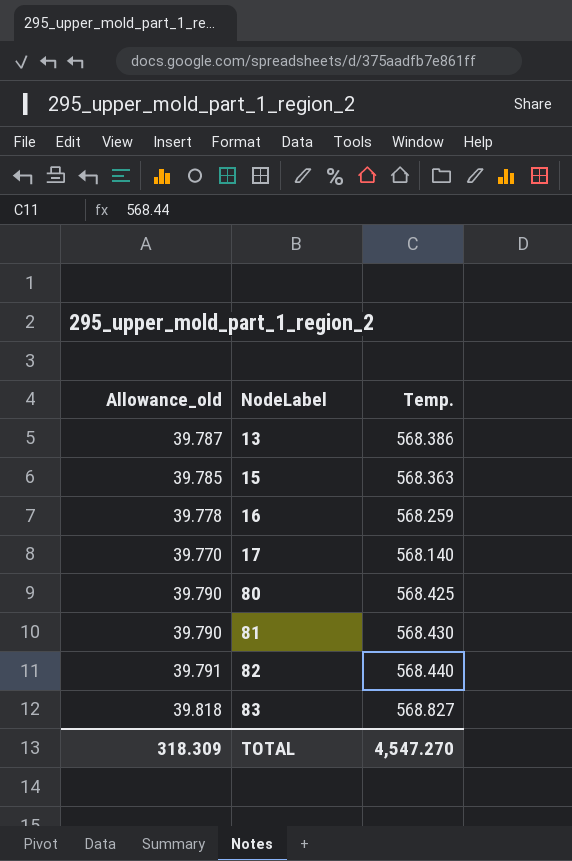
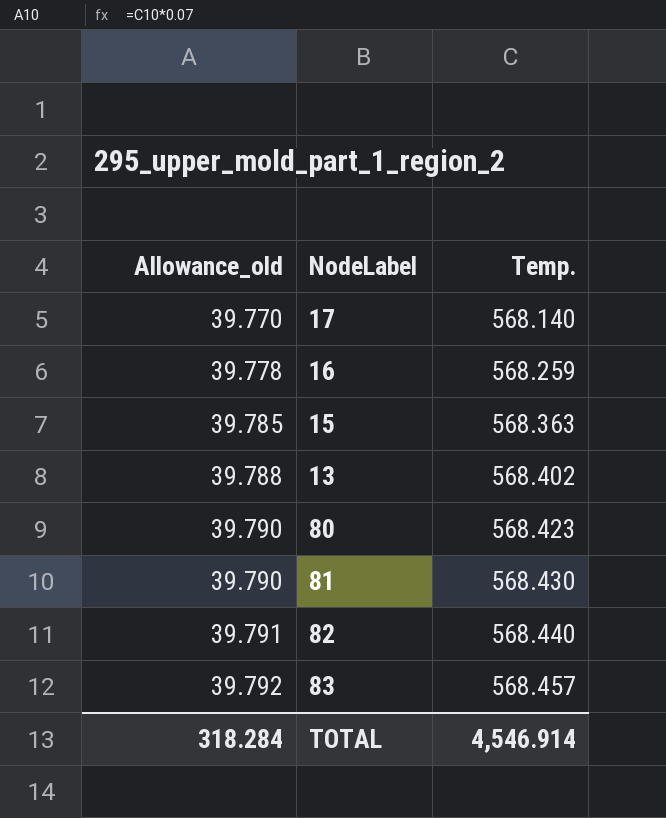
row order: NodeLabel ascending -> Allowance_old ascending
13 | Allowance_old: 39.787 -> 39.788
13 | Temp.: 568.386 -> 568.402
80 | Temp.: 568.425 -> 568.423
83 | Allowance_old: 39.818 -> 39.792
83 | Temp.: 568.827 -> 568.457
TOTAL | Allowance_old: 318.309 -> 318.284
TOTAL | Temp.: 4,547.270 -> 4,546.914

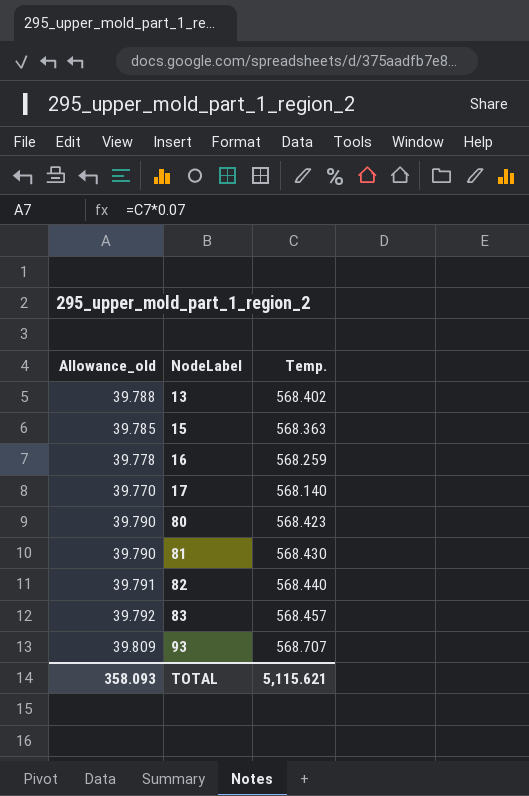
row order: Allowance_old ascending -> NodeLabel ascending
row 93: none -> 39.809 | 568.707
TOTAL | Allowance_old: 318.284 -> 358.093
TOTAL | Temp.: 4,546.914 -> 5,115.621

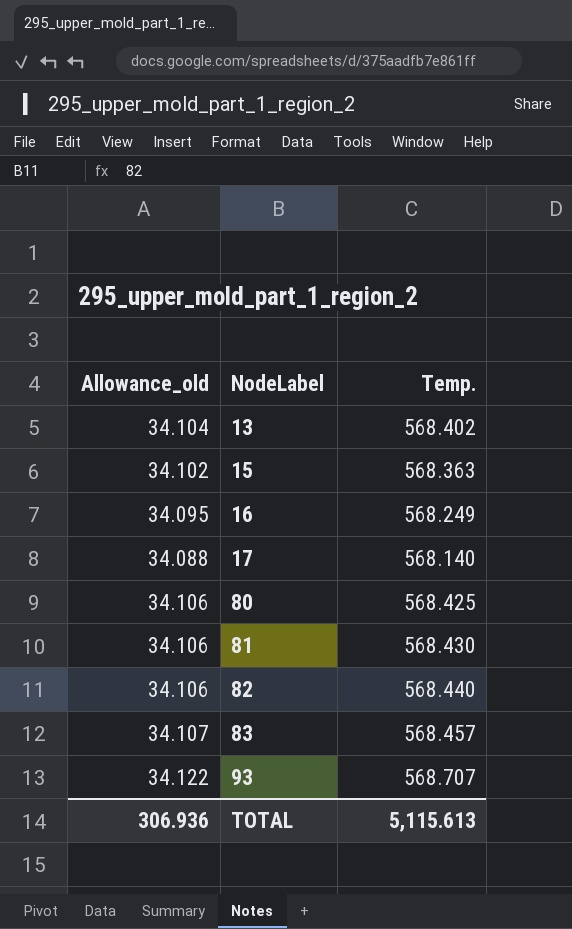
column Allowance_old | formula: [Temp.] * 0.07 -> [Temp.] * 0.06
16 | Temp.: 568.259 -> 568.249
80 | Temp.: 568.423 -> 568.425
TOTAL | Allowance_old: 358.093 -> 306.936
TOTAL | Temp.: 5,115.621 -> 5,115.613

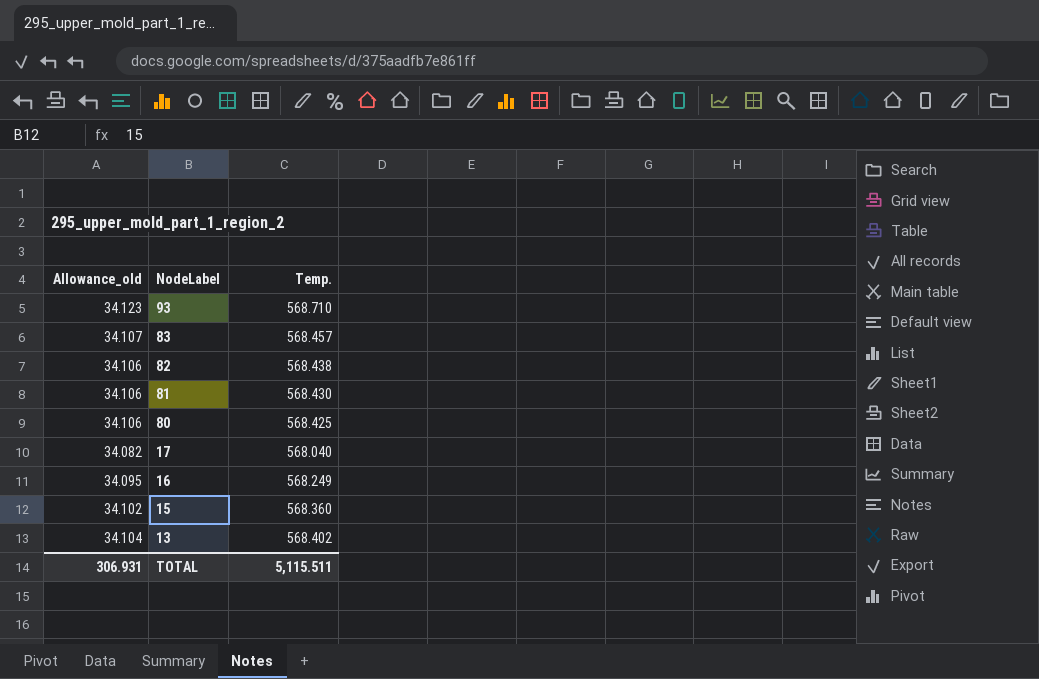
row order: NodeLabel ascending -> NodeLabel descending
93 | Allowance_old: 34.122 -> 34.123
93 | Temp.: 568.707 -> 568.710
82 | Temp.: 568.440 -> 568.438
17 | Allowance_old: 34.088 -> 34.082
17 | Temp.: 568.140 -> 568.040
15 | Temp.: 568.363 -> 568.360
TOTAL | Allowance_old: 306.936 -> 306.931
TOTAL | Temp.: 5,115.613 -> 5,115.511

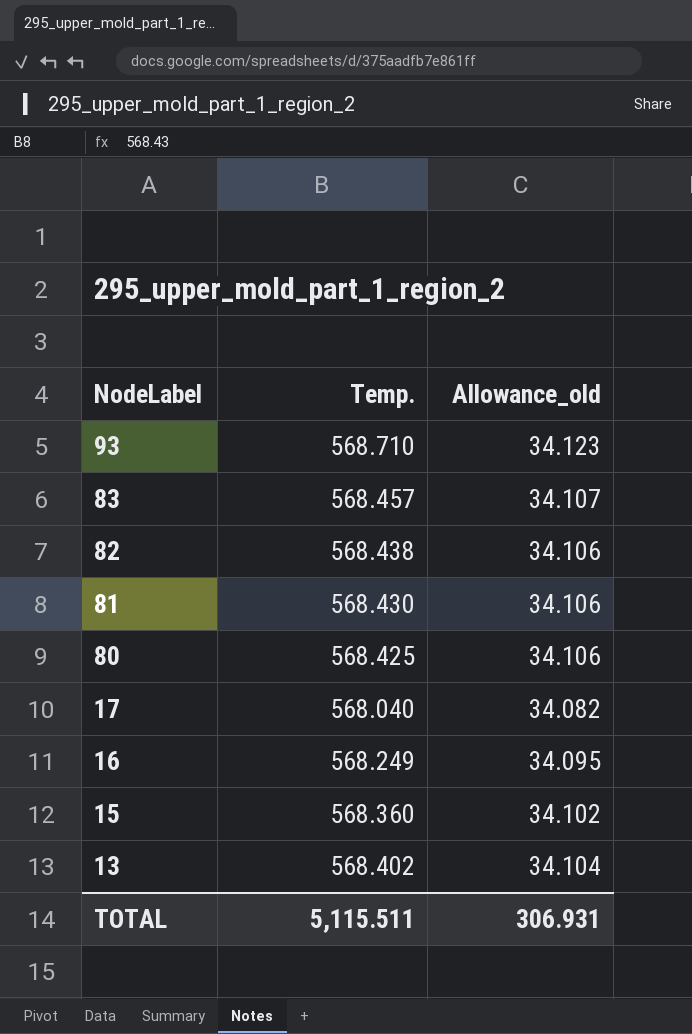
column Allowance_old | position: 1 -> 3

